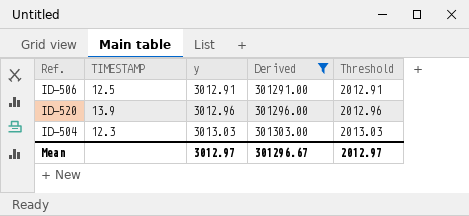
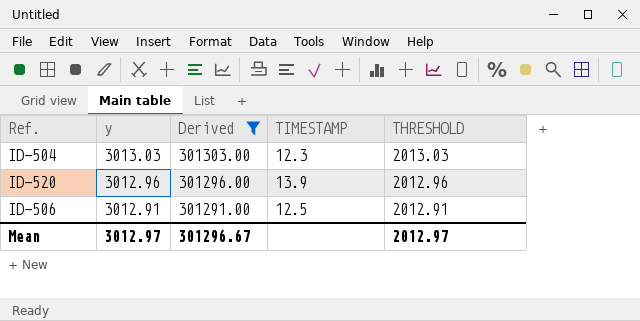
row order: y ascending -> y descending
column TIMESTAMP | position: 2 -> 4
column name: Threshold -> THRESHOLD

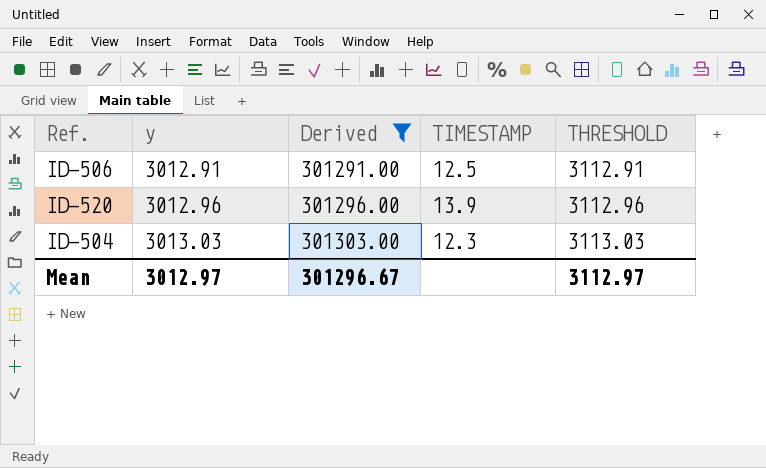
row order: y descending -> y ascending
column THRESHOLD | formula: [y] - 1000 -> [y] + 100
Mean | THRESHOLD: 2012.97 -> 3112.97

